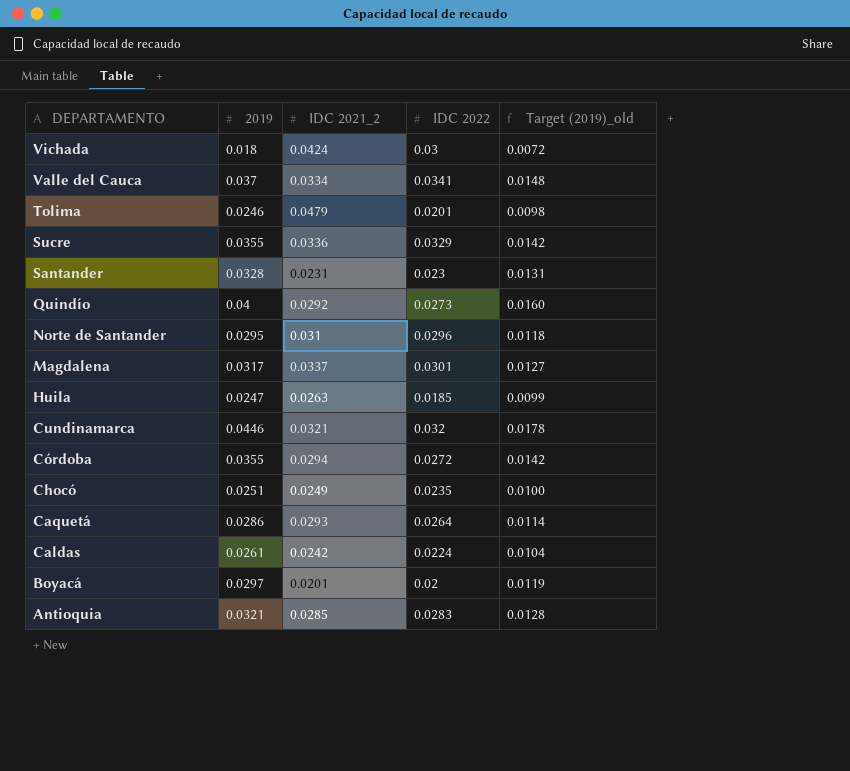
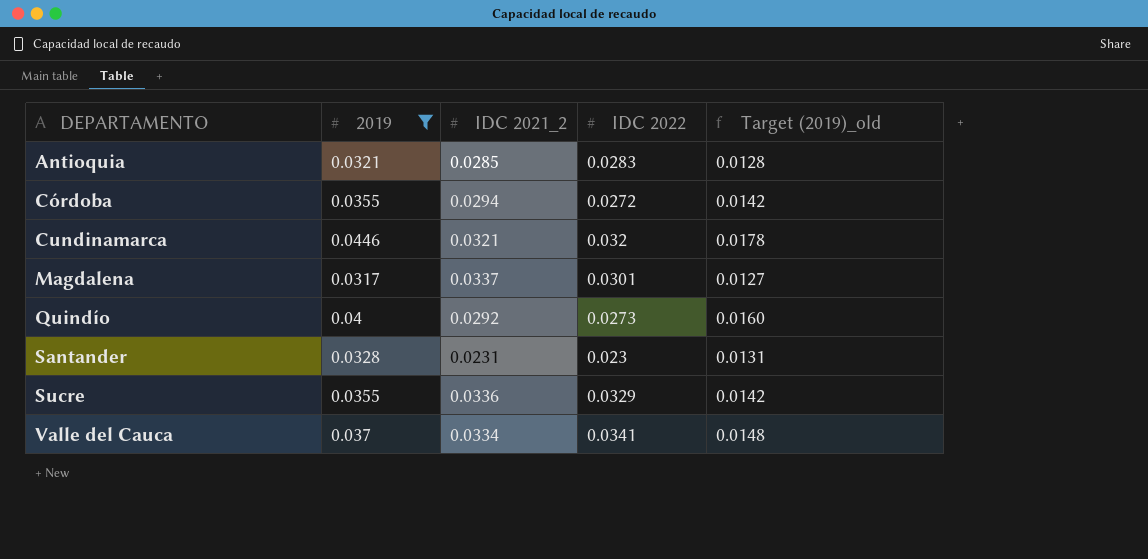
filter: none -> 2019 >= 0.0317
row order: DEPARTAMENTO descending -> DEPARTAMENTO ascending

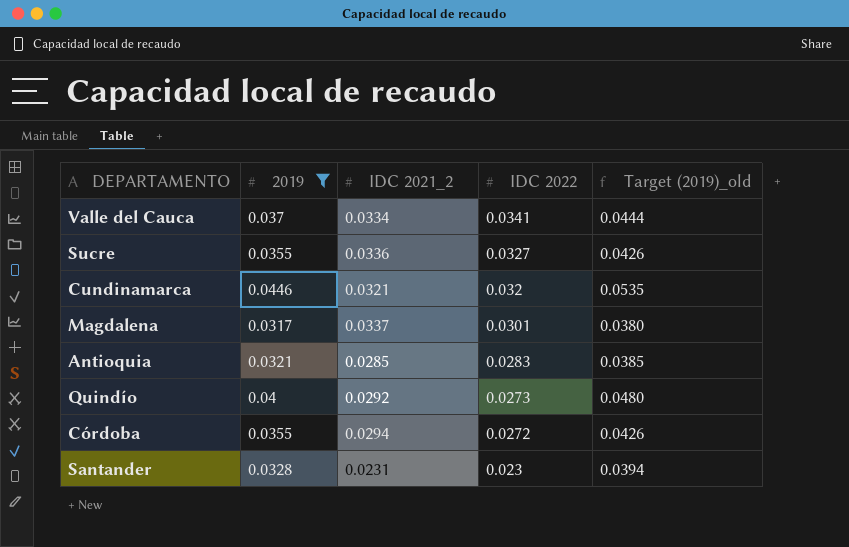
row order: DEPARTAMENTO ascending -> IDC 2022 descending
column Target (2019)_old | formula: [2019] * 0.4 -> [2019] * 1.2
Sucre | IDC 2022: 0.0329 -> 0.0327

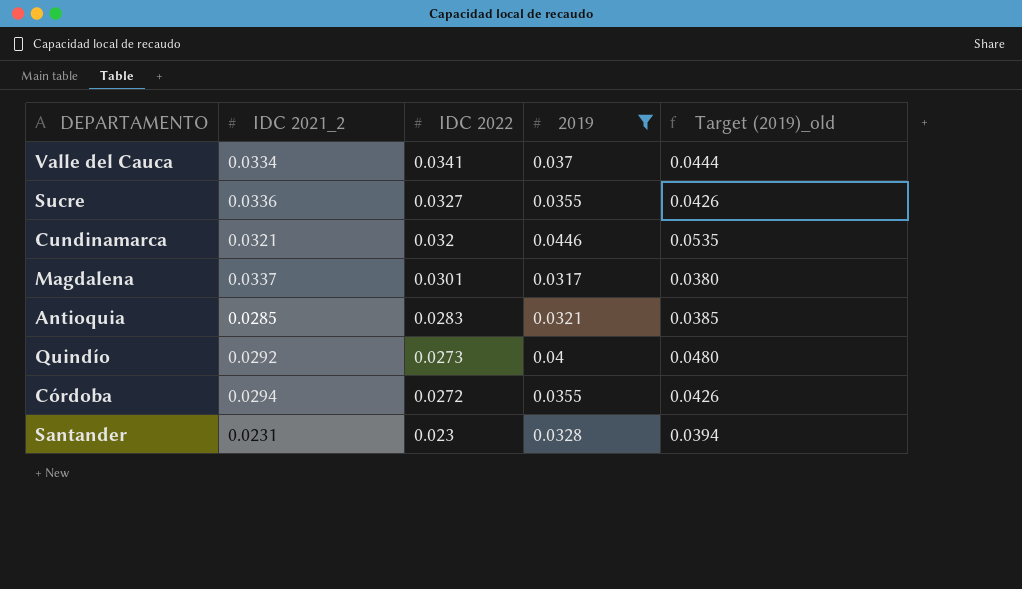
column 2019 | position: 2 -> 4

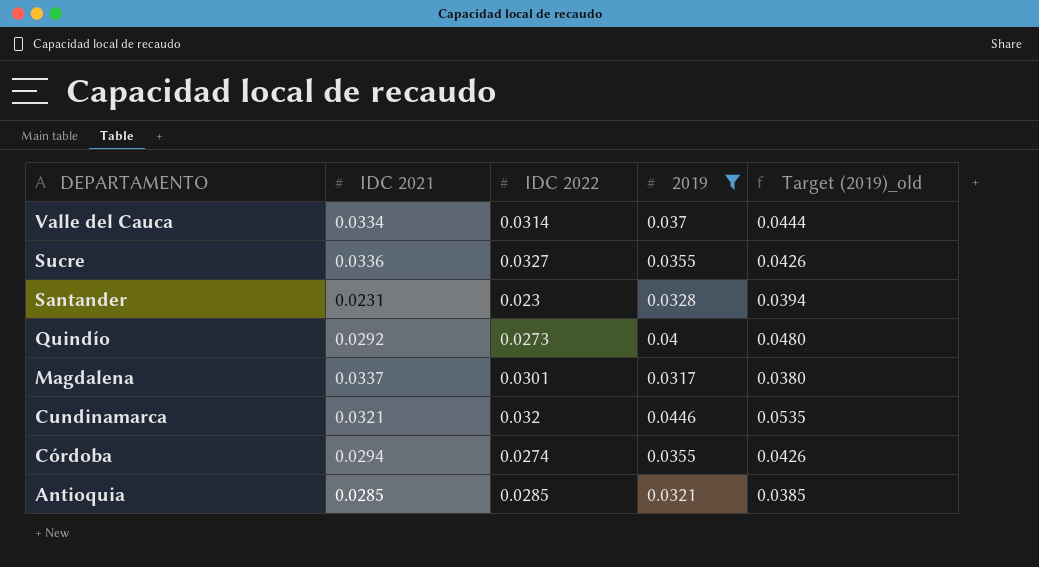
row order: IDC 2022 descending -> DEPARTAMENTO descending
column name: IDC 2021_2 -> IDC 2021
Valle del Cauca | IDC 2022: 0.0341 -> 0.0314
Córdoba | IDC 2022: 0.0272 -> 0.0274
Antioquia | IDC 2022: 0.0283 -> 0.0285

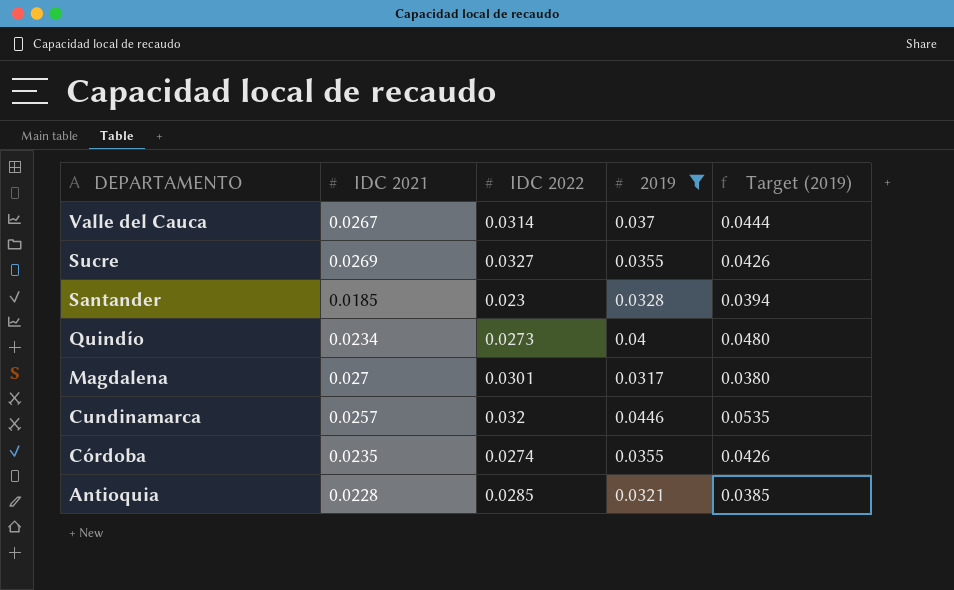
column name: Target (2019)_old -> Target (2019)
Valle del Cauca | IDC 2021: 0.0334 -> 0.0267
Sucre | IDC 2021: 0.0336 -> 0.0269
Santander | IDC 2021: 0.0231 -> 0.0185
Quindío | IDC 2021: 0.0292 -> 0.0234
Magdalena | IDC 2021: 0.0337 -> 0.027
Cundinamarca | IDC 2021: 0.0321 -> 0.0257
Córdoba | IDC 2021: 0.0294 -> 0.0235
Antioquia | IDC 2021: 0.0285 -> 0.0228

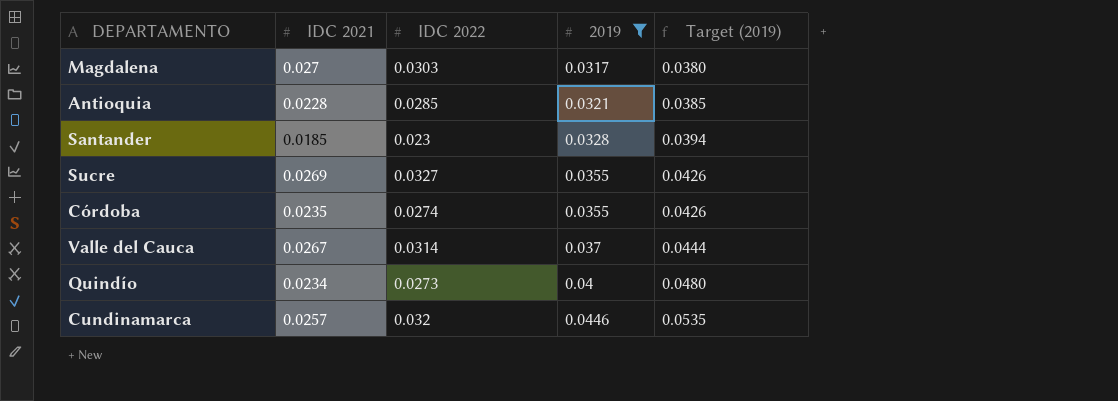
row order: DEPARTAMENTO descending -> 2019 ascending
Magdalena | IDC 2022: 0.0301 -> 0.0303

